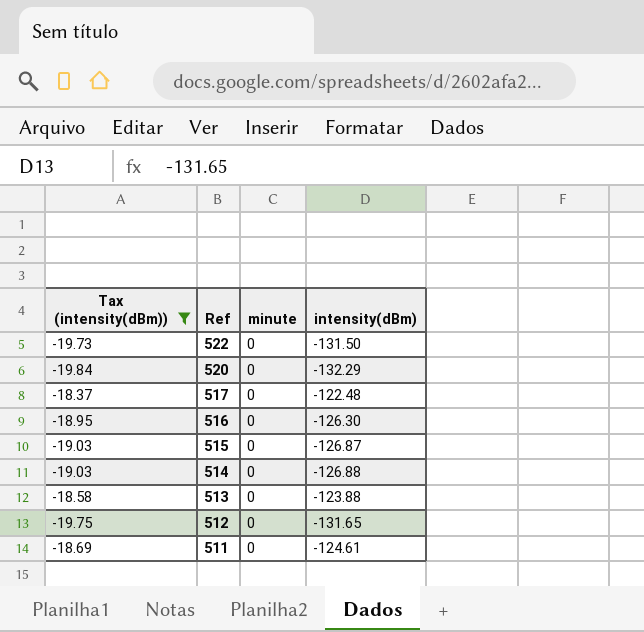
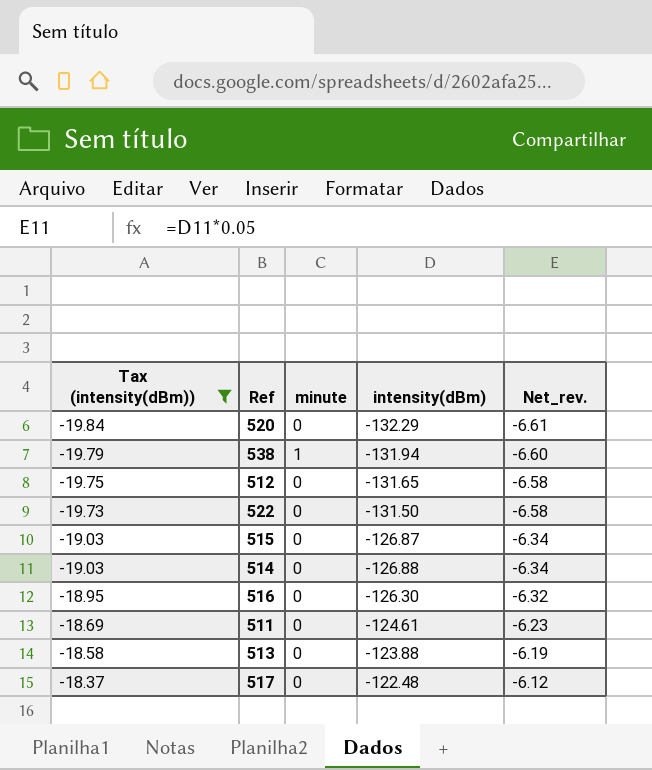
row order: Ref descending -> Tax (intensity(dBm)) ascending
column Net_rev. | formula: none -> [intensity(dBm)] * 0.05
row 538: none -> -19.79 | 1 | -131.94 | -6.60

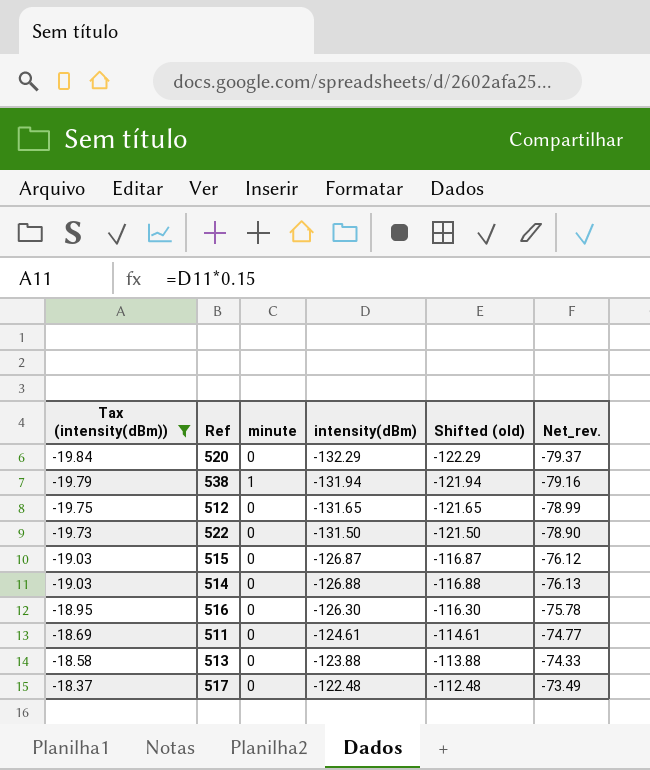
column Shifted (old) | formula: none -> [intensity(dBm)] + 10
column Net_rev. | formula: [intensity(dBm)] * 0.05 -> [intensity(dBm)] * 0.6

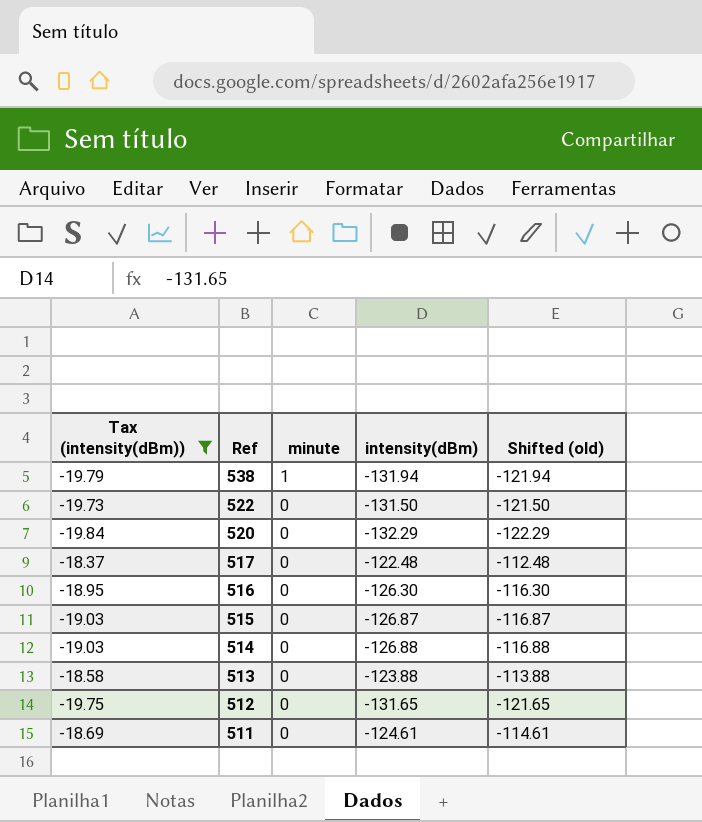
row order: Tax (intensity(dBm)) ascending -> Ref descending
column Net_rev. | formula: [intensity(dBm)] * 0.6 -> none

